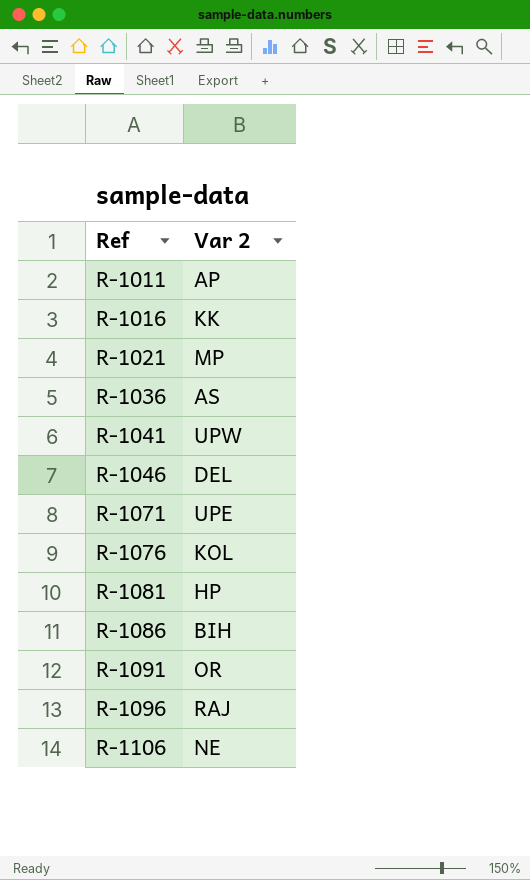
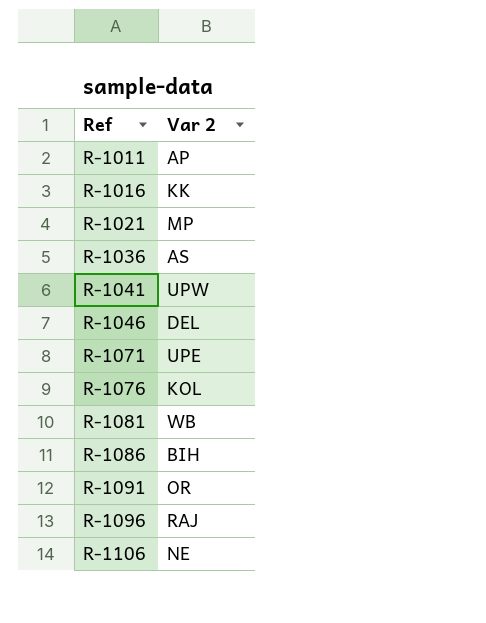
R-1081 | Var 2: HP -> WB

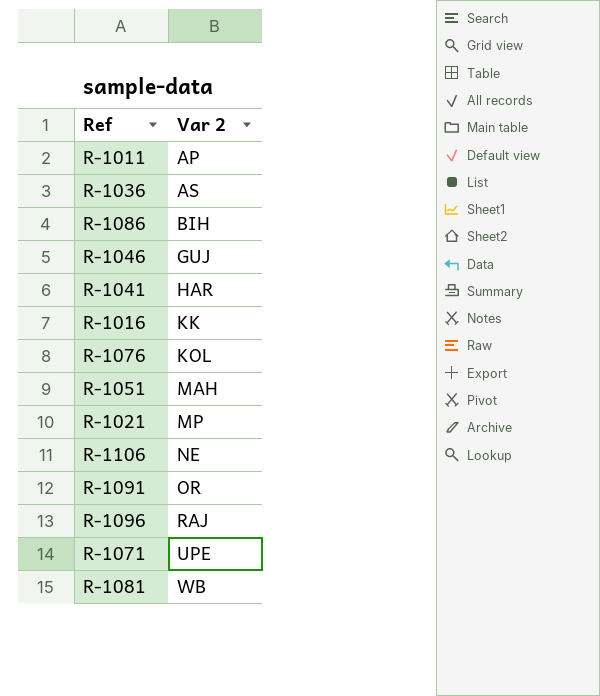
row order: Ref ascending -> Var 2 ascending
R-1046 | Var 2: DEL -> GUJ
R-1041 | Var 2: UPW -> HAR
row R-1051: none -> MAH

